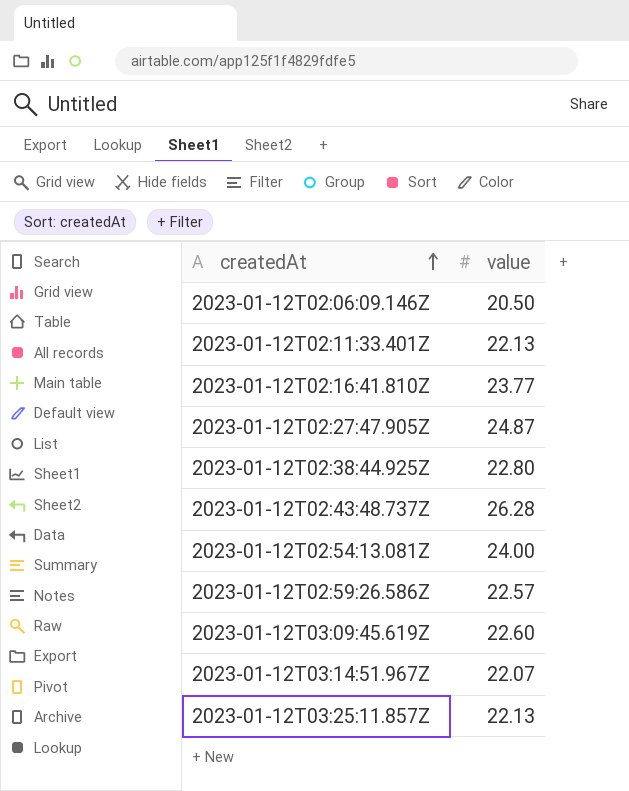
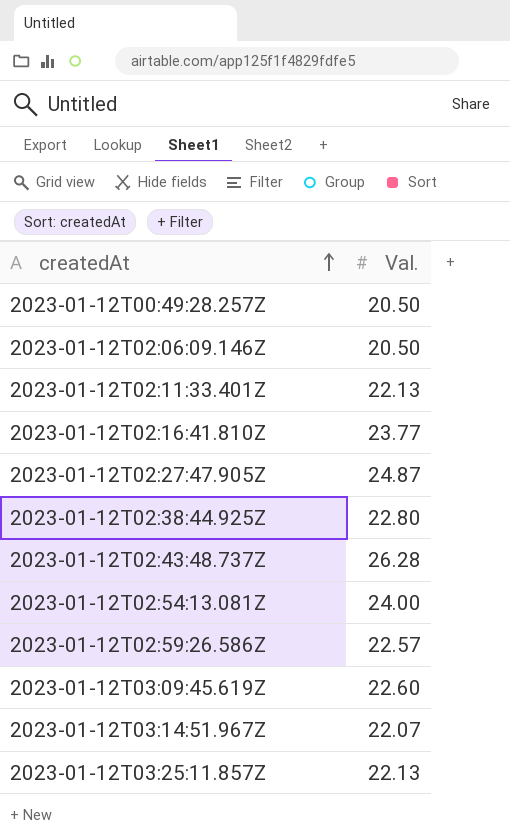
column name: value -> Val.
row 2023-01-12T00:49:28.257Z: none -> 20.50

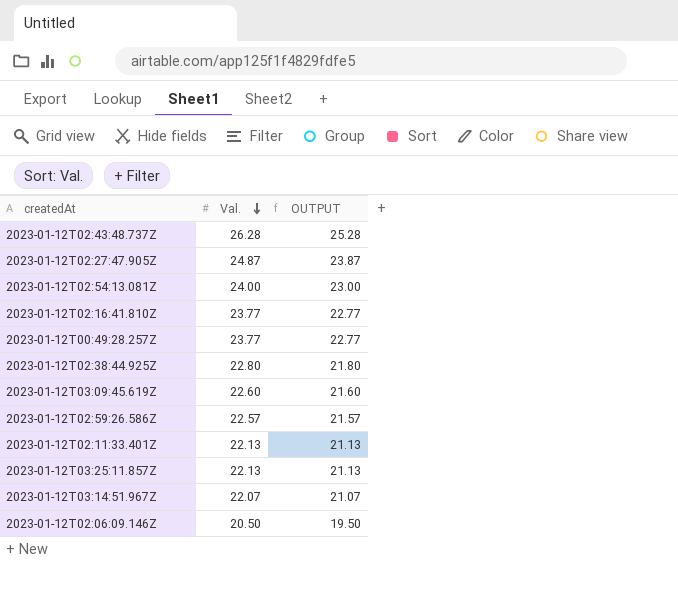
row order: createdAt ascending -> Val. descending
column OUTPUT | formula: none -> [Val.] - 1
2023-01-12T00:49:28.257Z | Val.: 20.50 -> 23.77

